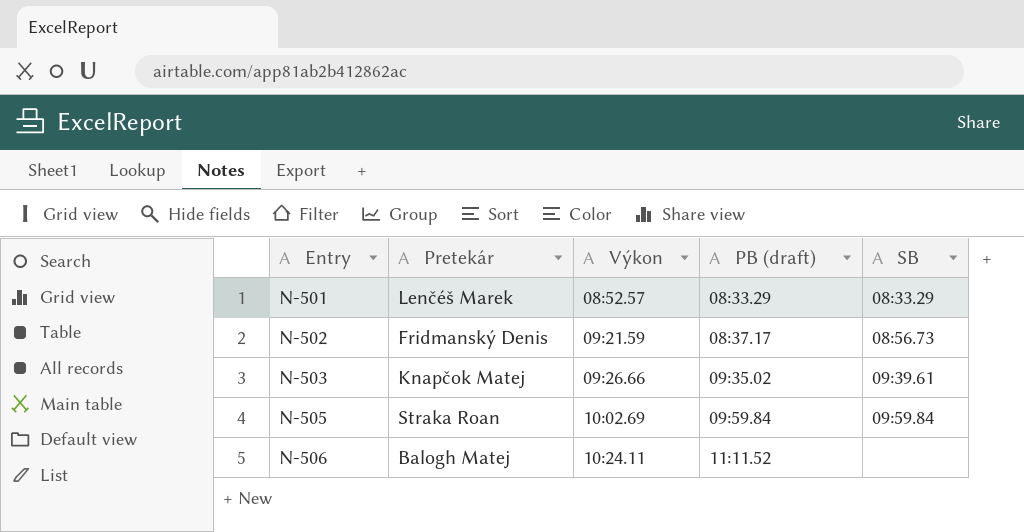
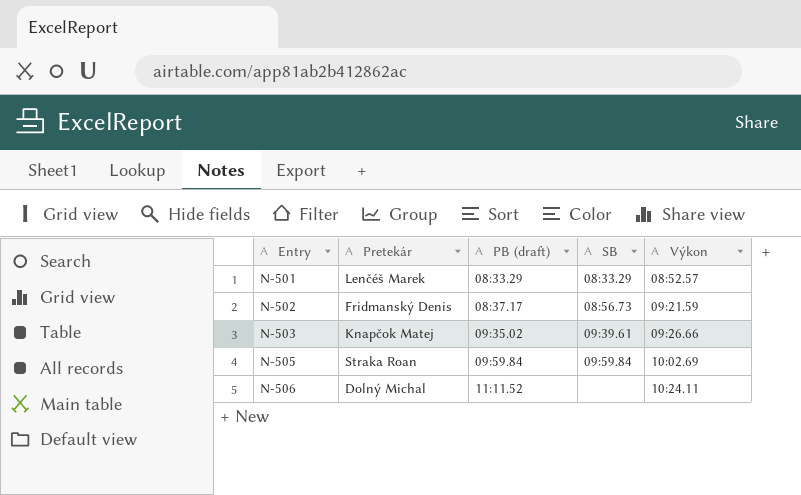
column Výkon | position: 3 -> 5
N-506 | Pretekár: Balogh Matej -> Dolný Michal

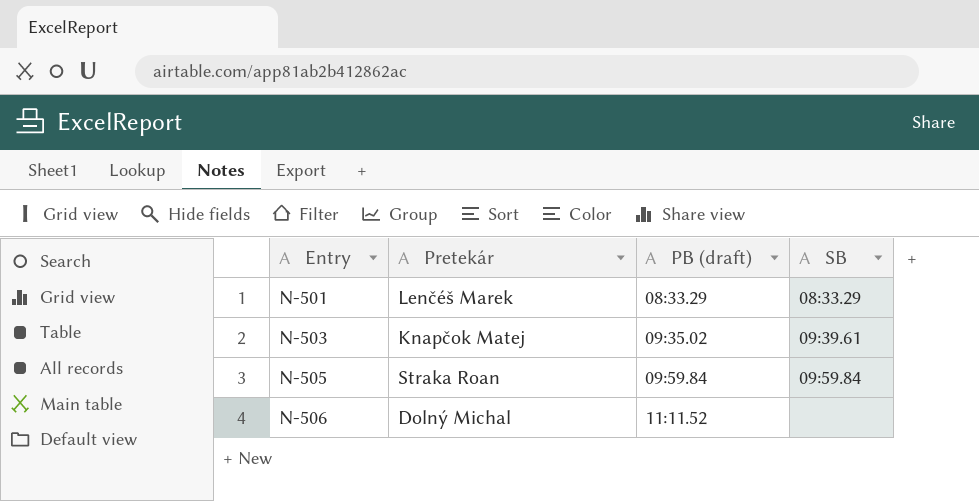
column Výkon | position: 5 -> none
row N-502: Fridmanský Denis | 08:37.17 | 08:56.73 | 09:21.59 -> none

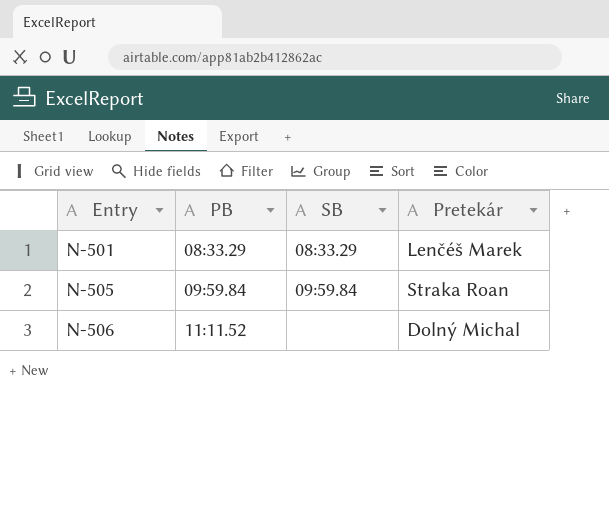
column name: PB (draft) -> PB
column Pretekár | position: 2 -> 4
row N-503: Knapčok Matej | 09:35.02 | 09:39.61 -> none

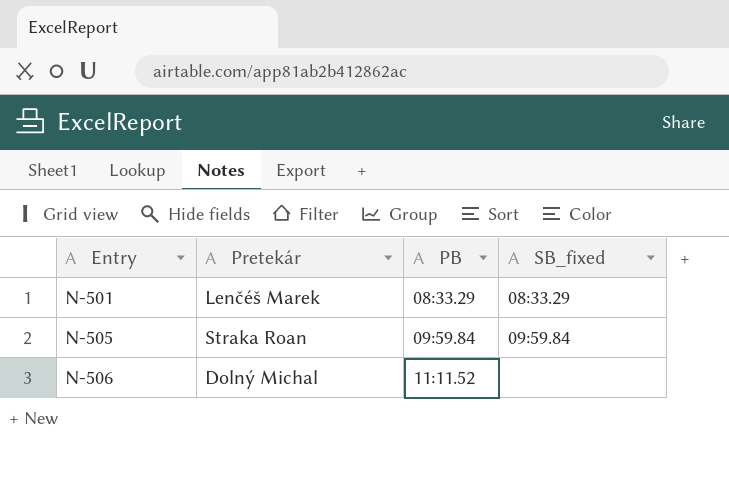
column Pretekár | position: 4 -> 2
column name: SB -> SB_fixed

